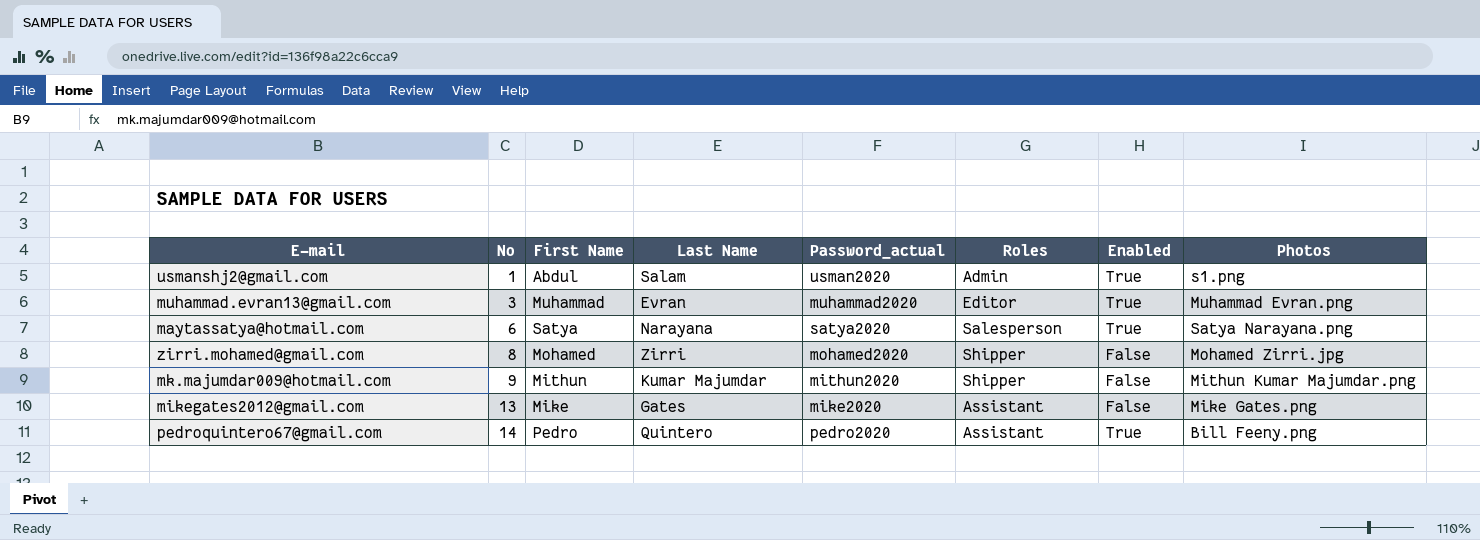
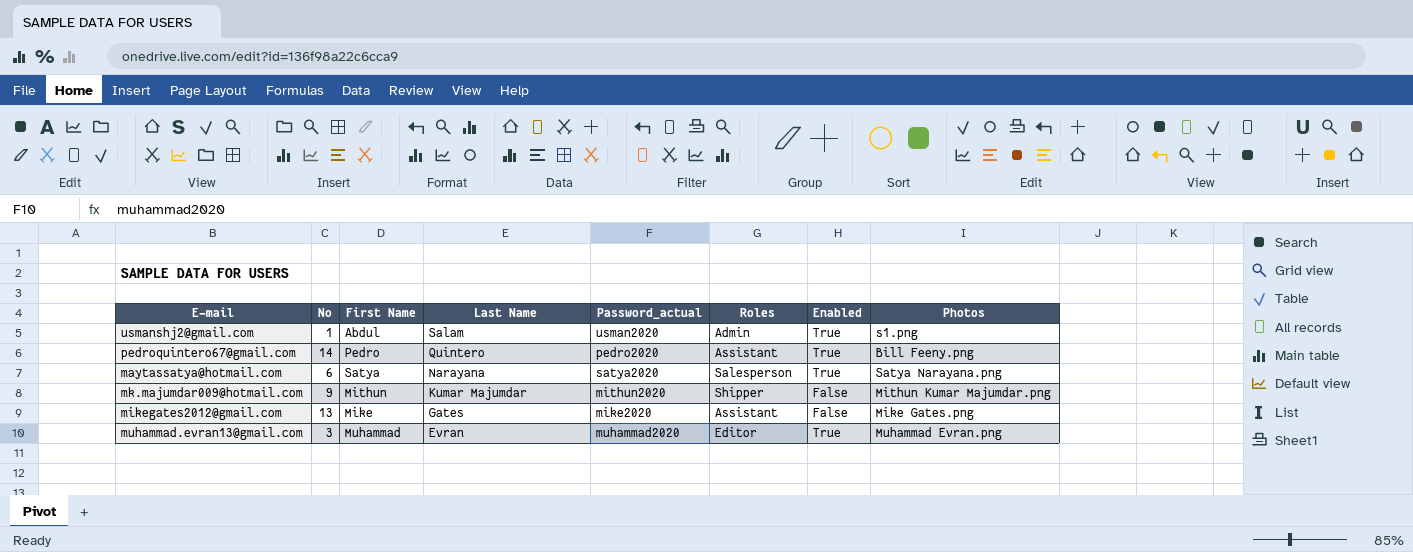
row order: No ascending -> Last Name descending
row zirri.mohamed@gmail.com: 8 | Mohamed | Zirri | mohamed2020 | Shipper | False | Mohamed Zirri.jpg -> none

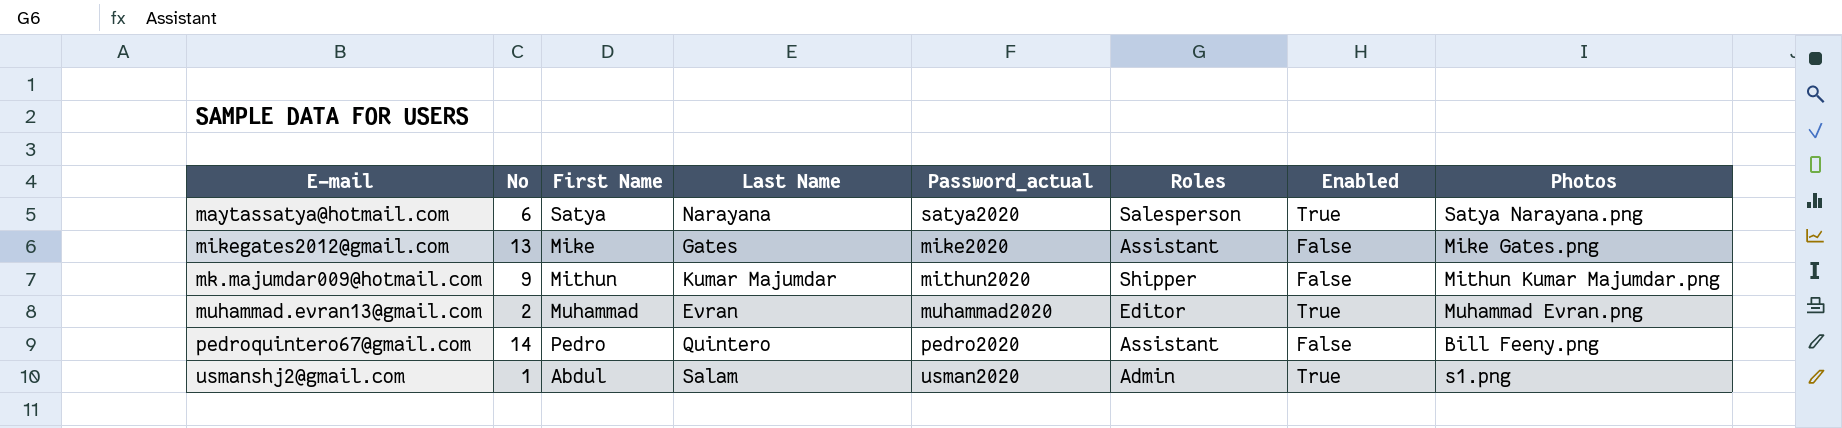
row order: Last Name descending -> E-mail ascending
muhammad.evran13@gmail.com | No: 3 -> 2
pedroquintero67@gmail.com | Enabled: True -> False

